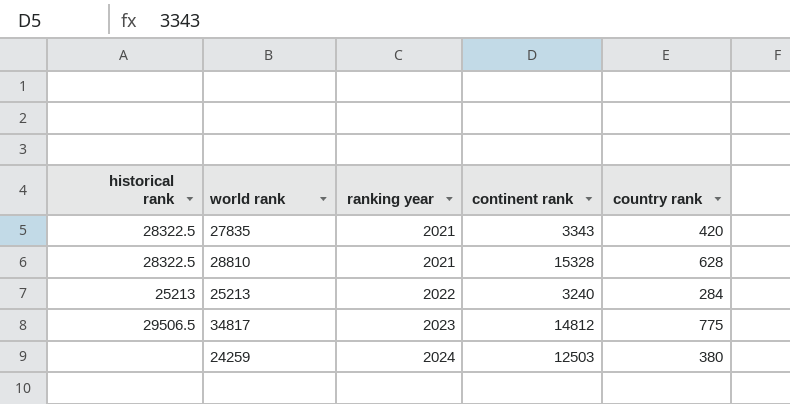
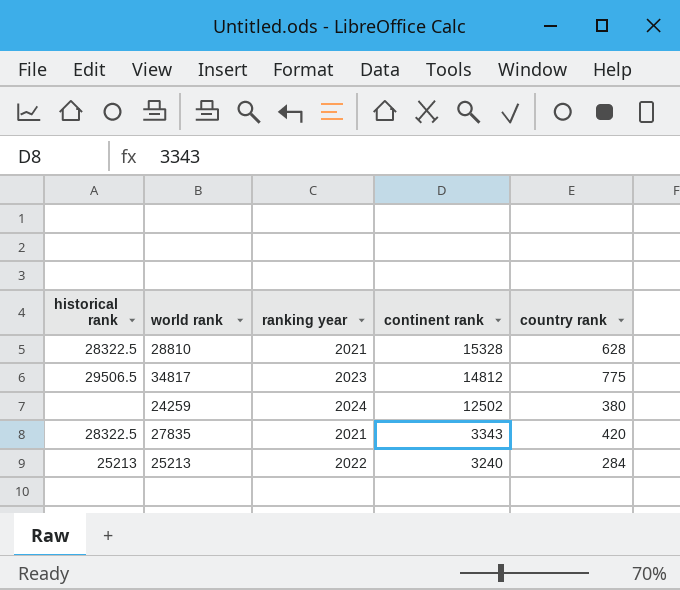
row order: ranking year ascending -> continent rank descending
24259 | continent rank: 12503 -> 12502

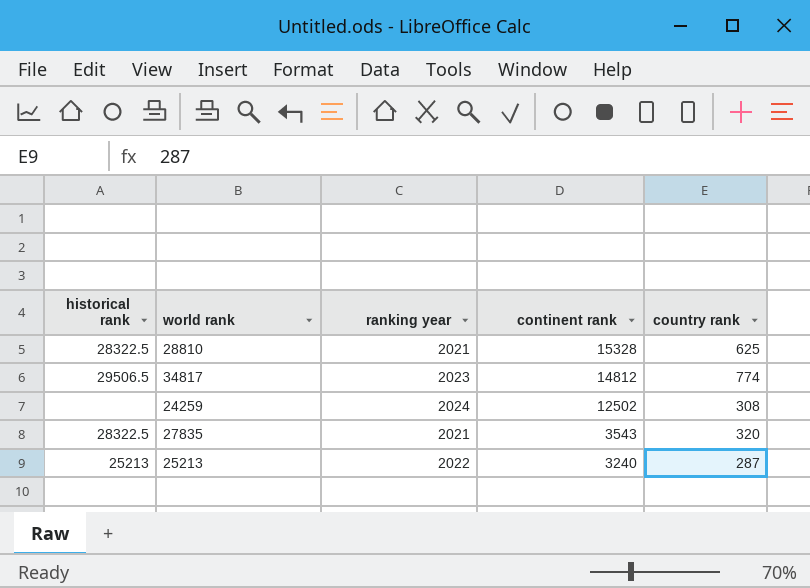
28810 | country rank: 628 -> 625
34817 | country rank: 775 -> 774
24259 | country rank: 380 -> 308
27835 | continent rank: 3343 -> 3543
27835 | country rank: 420 -> 320
25213 | country rank: 284 -> 287

